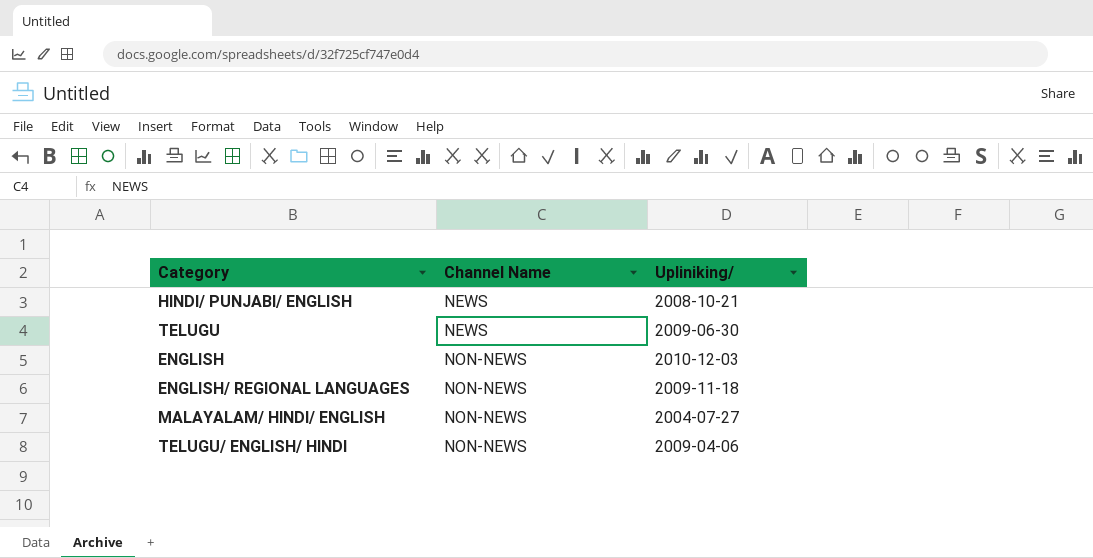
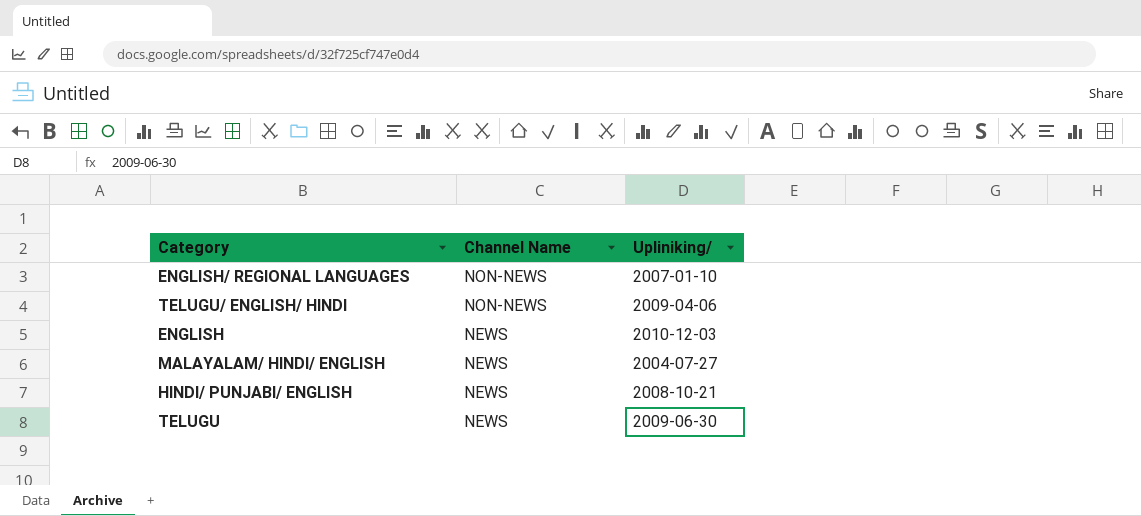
row order: Channel Name ascending -> Channel Name descending
ENGLISH/ REGIONAL LANGUAGES | Upliniking/: 2009-11-18 -> 2007-01-10
ENGLISH | Channel Name: NON-NEWS -> NEWS
MALAYALAM/ HINDI/ ENGLISH | Channel Name: NON-NEWS -> NEWS

